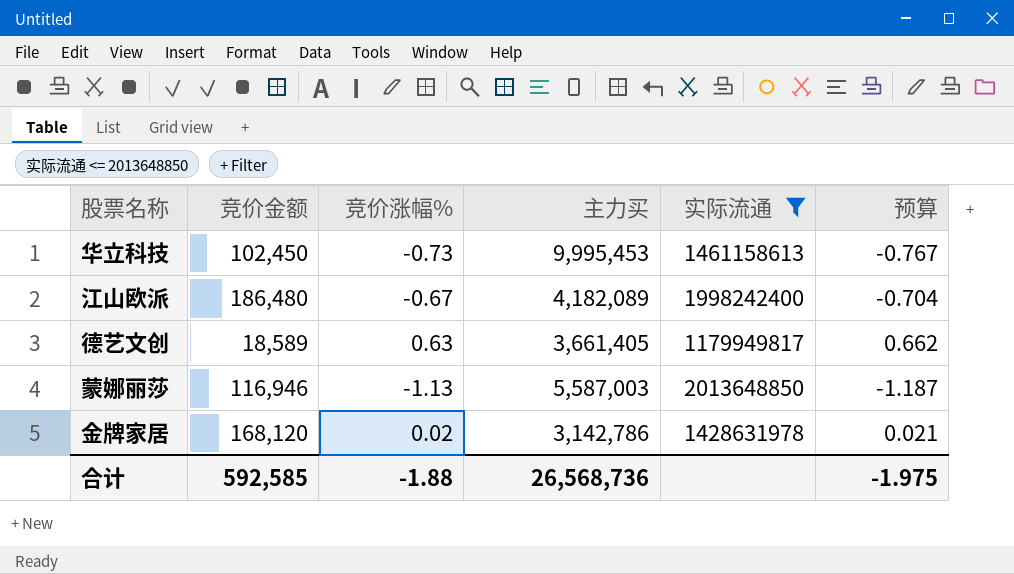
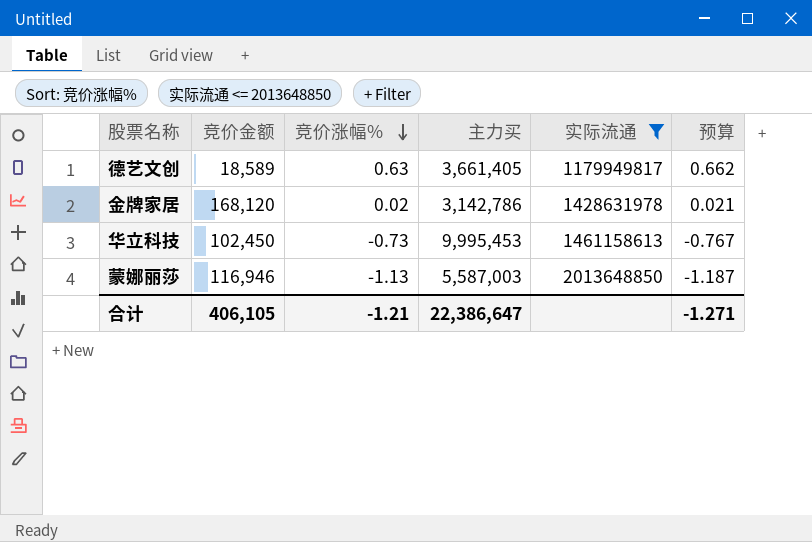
row order: none -> 竞价涨幅% descending
row 江山欧派: 186,480 | -0.67 | 4,182,089 | 1998242400 | -0.704 -> none
合计 | 竞价金额: 592,585 -> 406,105
合计 | 竞价涨幅%: -1.88 -> -1.21
合计 | 主力买: 26,568,736 -> 22,386,647
合计 | 预算: -1.975 -> -1.271

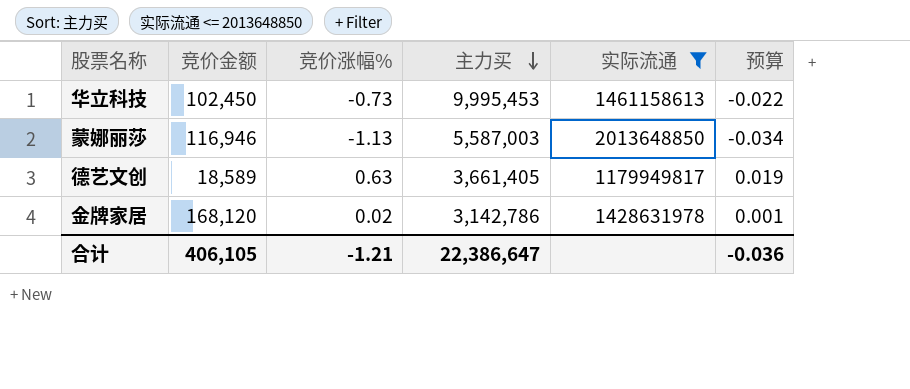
row order: 竞价涨幅% descending -> 主力买 descending
column 预算 | formula: [竞价涨幅%] * 1.05 -> [竞价涨幅%] * 0.03
合计 | 预算: -1.271 -> -0.036

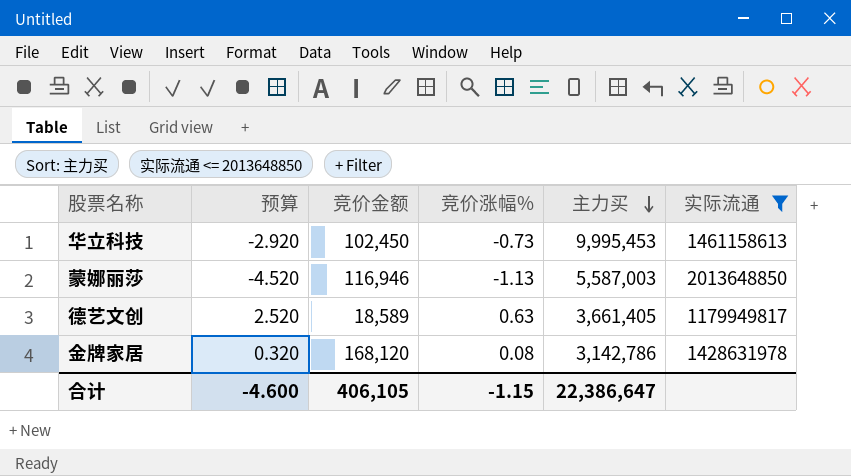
column 预算 | formula: [竞价涨幅%] * 0.03 -> [竞价涨幅%] * 4
column 预算 | position: 6 -> 2
金牌家居 | 竞价涨幅%: 0.02 -> 0.08
合计 | 预算: -0.036 -> -4.600
合计 | 竞价涨幅%: -1.21 -> -1.15

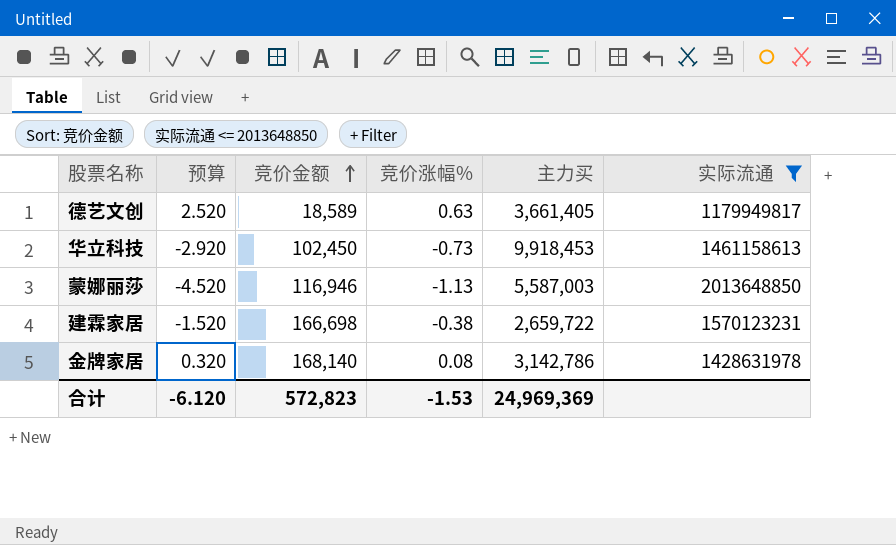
row order: 主力买 descending -> 竞价金额 ascending
华立科技 | 主力买: 9,995,453 -> 9,918,453
row 建霖家居: none -> -1.520 | 166,698 | -0.38 | 2,659,722 | 1570123231
金牌家居 | 竞价金额: 168,120 -> 168,140
合计 | 预算: -4.600 -> -6.120
合计 | 竞价金额: 406,105 -> 572,823
合计 | 竞价涨幅%: -1.15 -> -1.53
合计 | 主力买: 22,386,647 -> 24,969,369

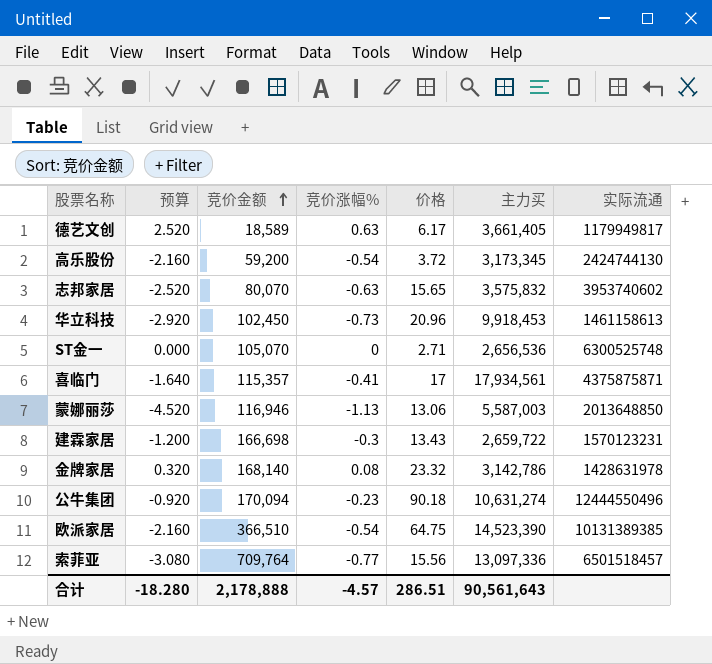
filter: 实际流通 <= 2013648850 -> none
column 价格 | position: none -> 5
建霖家居 | 预算: -1.520 -> -1.200
建霖家居 | 竞价涨幅%: -0.38 -> -0.3
合计 | 预算: -6.120 -> -18.280
合计 | 竞价金额: 572,823 -> 2,178,888
合计 | 竞价涨幅%: -1.53 -> -4.57
合计 | 主力买: 24,969,369 -> 90,561,643

